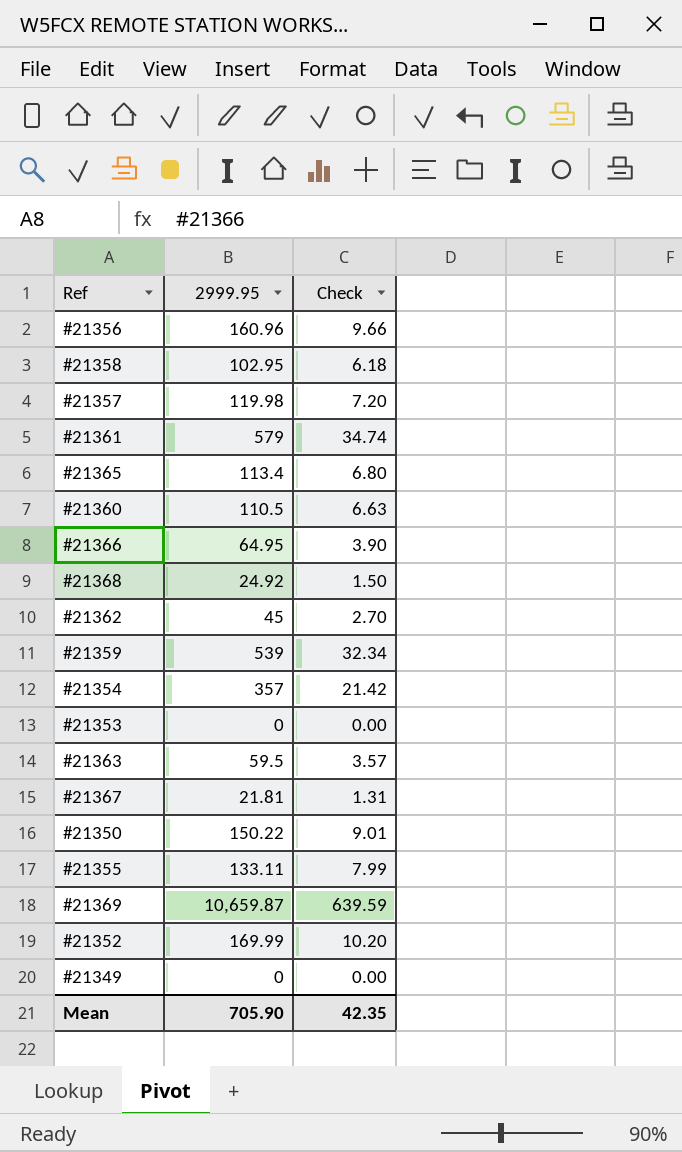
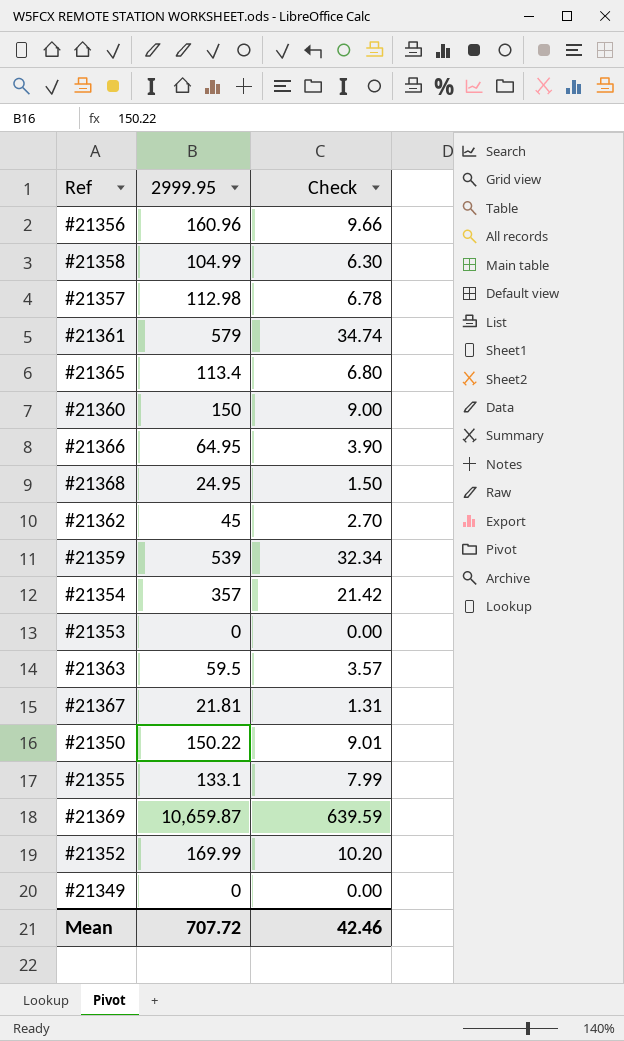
#21358 | 2999.95: 102.95 -> 104.99
#21358 | Check: 6.18 -> 6.30
#21357 | 2999.95: 119.98 -> 112.98
#21357 | Check: 7.20 -> 6.78
#21360 | 2999.95: 110.5 -> 150
#21360 | Check: 6.63 -> 9.00
#21368 | 2999.95: 24.92 -> 24.95
#21355 | 2999.95: 133.11 -> 133.1
Mean | 2999.95: 705.90 -> 707.72
Mean | Check: 42.35 -> 42.46

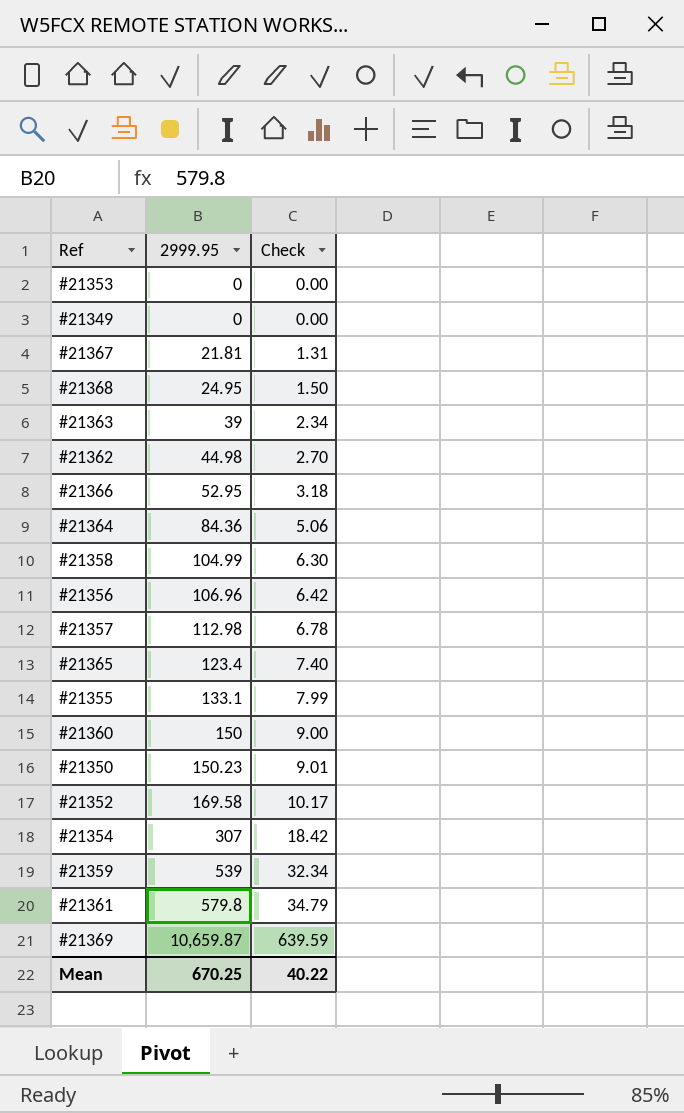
row order: none -> 2999.95 ascending
#21363 | 2999.95: 59.5 -> 39
#21363 | Check: 3.57 -> 2.34
#21362 | 2999.95: 45 -> 44.98
#21366 | 2999.95: 64.95 -> 52.95
#21366 | Check: 3.90 -> 3.18
row #21364: none -> 84.36 | 5.06
#21356 | 2999.95: 160.96 -> 106.96
#21356 | Check: 9.66 -> 6.42
#21365 | 2999.95: 113.4 -> 123.4
#21365 | Check: 6.80 -> 7.40
#21350 | 2999.95: 150.22 -> 150.23
#21352 | 2999.95: 169.99 -> 169.58
#21352 | Check: 10.20 -> 10.17
#21354 | 2999.95: 357 -> 307
#21354 | Check: 21.42 -> 18.42
#21361 | 2999.95: 579 -> 579.8
#21361 | Check: 34.74 -> 34.79
Mean | 2999.95: 707.72 -> 670.25
Mean | Check: 42.46 -> 40.22

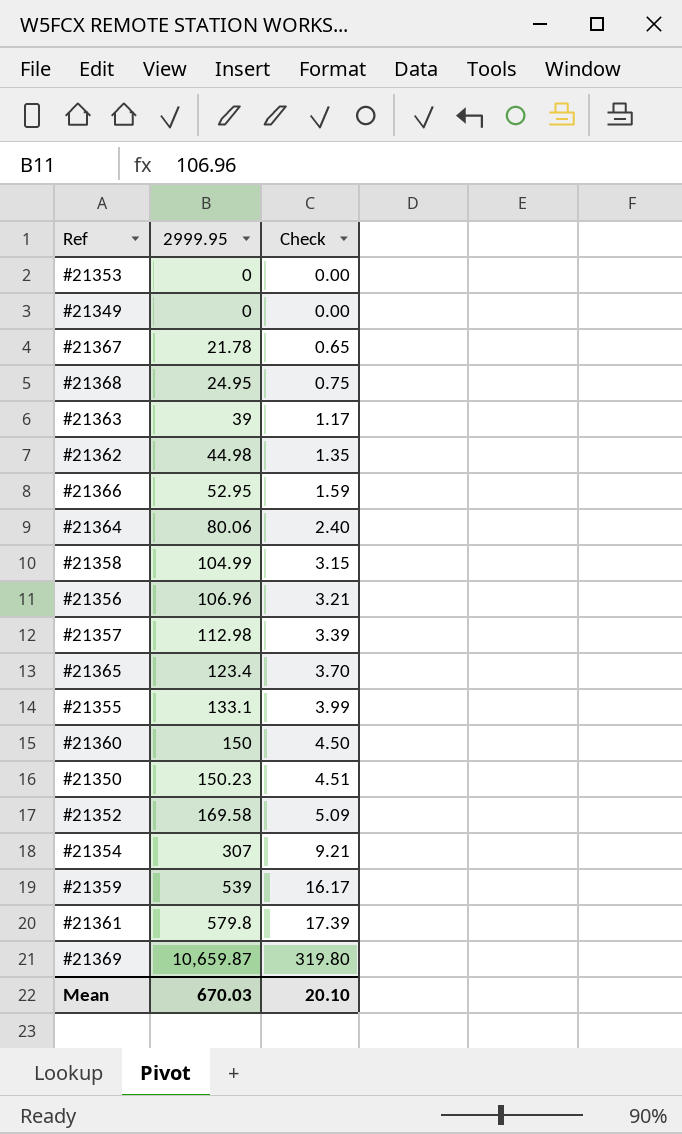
column Check | formula: [2999.95] * 0.06 -> [2999.95] * 0.03
#21367 | 2999.95: 21.81 -> 21.78
#21364 | 2999.95: 84.36 -> 80.06
Mean | 2999.95: 670.25 -> 670.03
Mean | Check: 40.22 -> 20.10

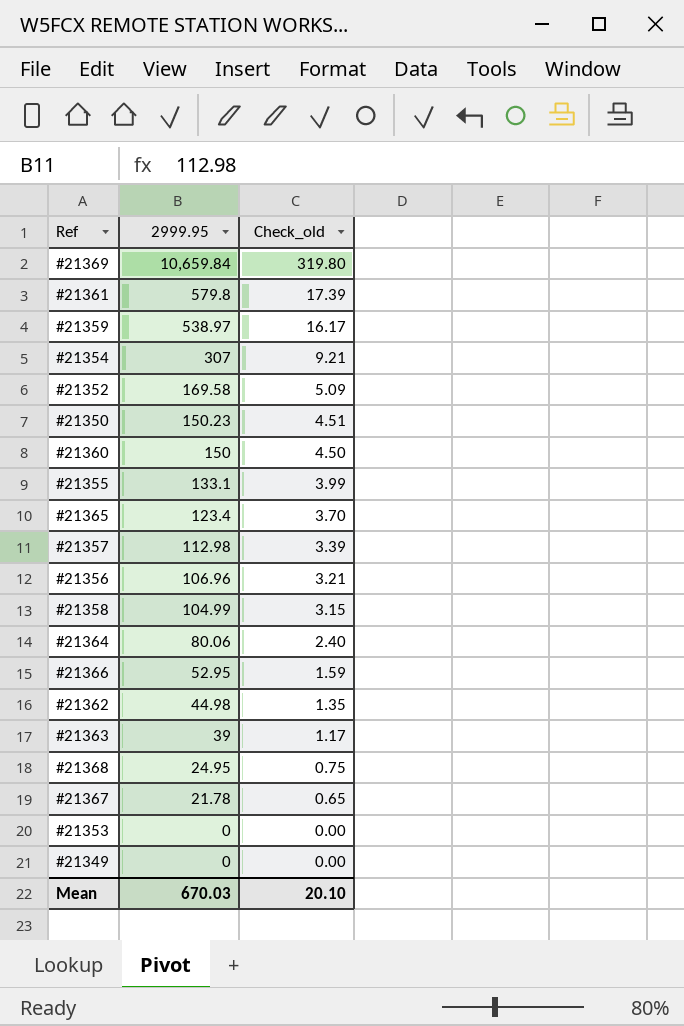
row order: 2999.95 ascending -> 2999.95 descending
column name: Check -> Check_old
#21369 | 2999.95: 10,659.87 -> 10,659.84
#21359 | 2999.95: 539 -> 538.97

